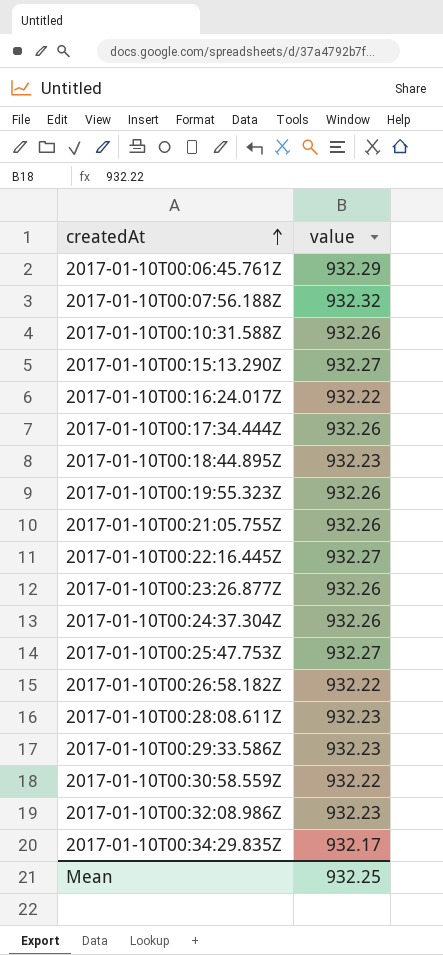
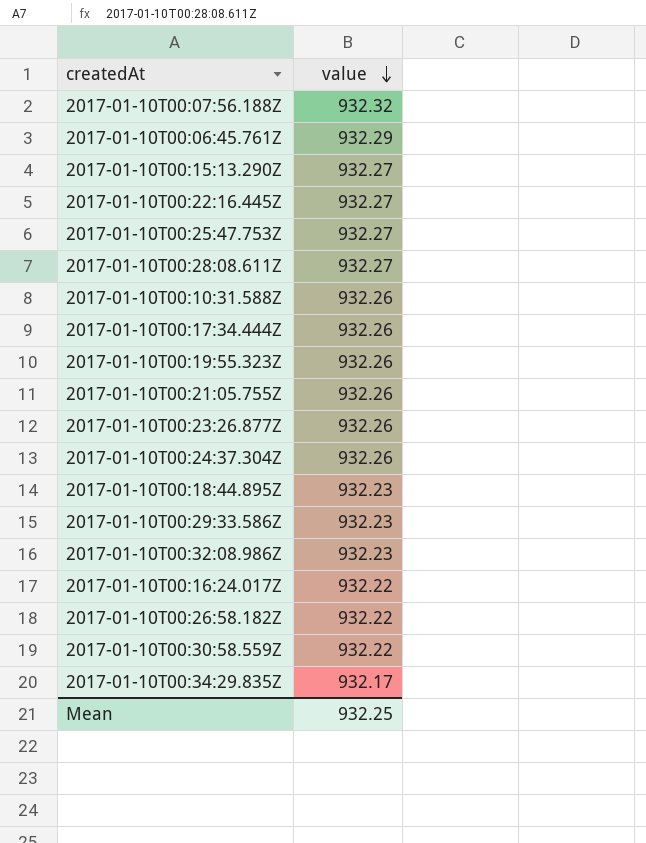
row order: createdAt ascending -> value descending
2017-01-10T00:28:08.611Z | value: 932.23 -> 932.27

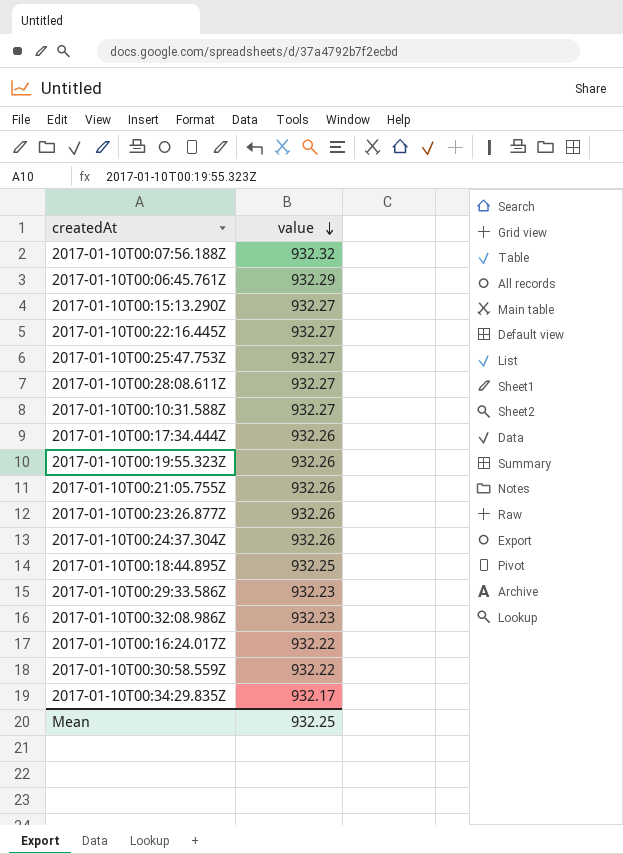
row 2017-01-10T00:26:58.182Z: 932.22 -> none
2017-01-10T00:10:31.588Z | value: 932.26 -> 932.27
2017-01-10T00:18:44.895Z | value: 932.23 -> 932.25

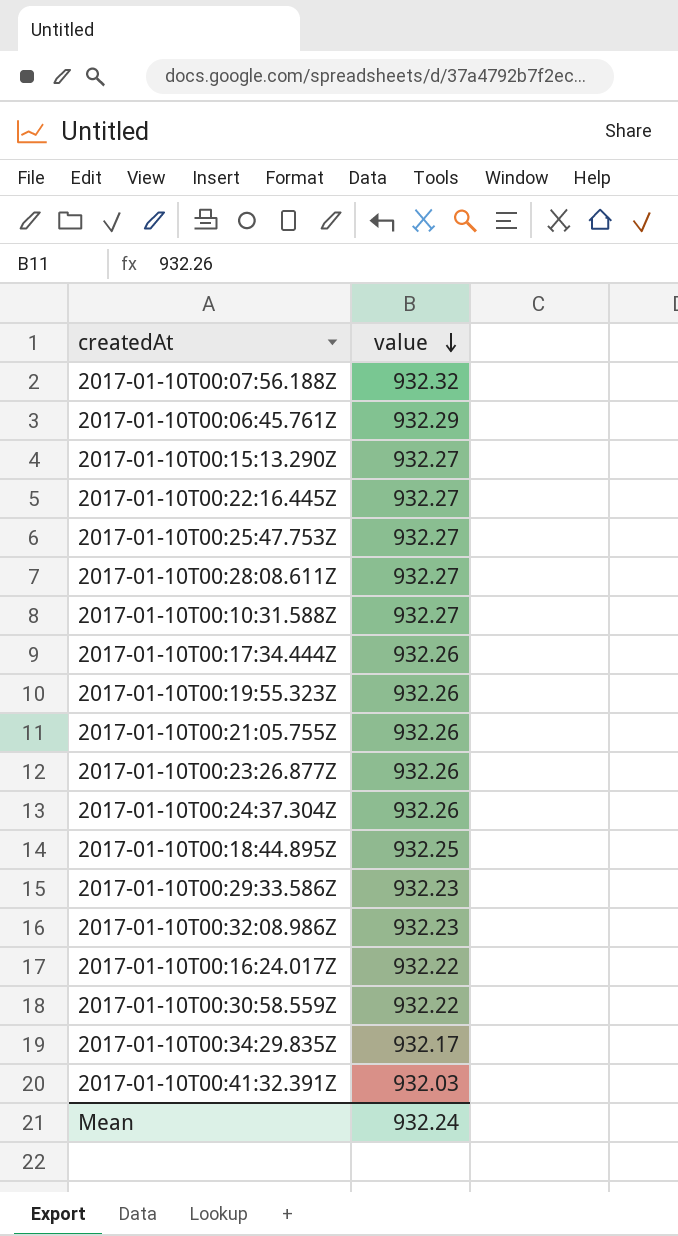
row 2017-01-10T00:41:32.391Z: none -> 932.03
Mean | value: 932.25 -> 932.24

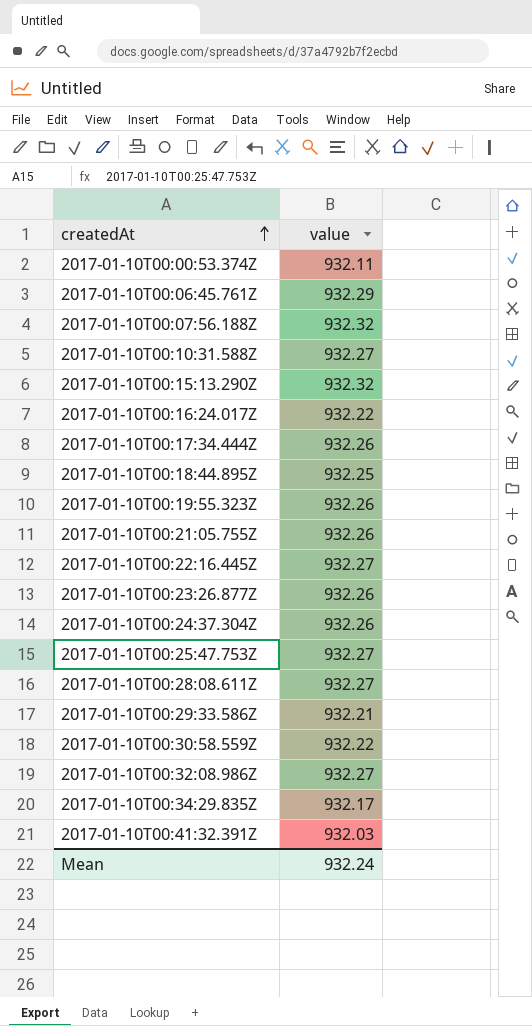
row order: value descending -> createdAt ascending
row 2017-01-10T00:00:53.374Z: none -> 932.11
2017-01-10T00:15:13.290Z | value: 932.27 -> 932.32
2017-01-10T00:29:33.586Z | value: 932.23 -> 932.21
2017-01-10T00:32:08.986Z | value: 932.23 -> 932.27

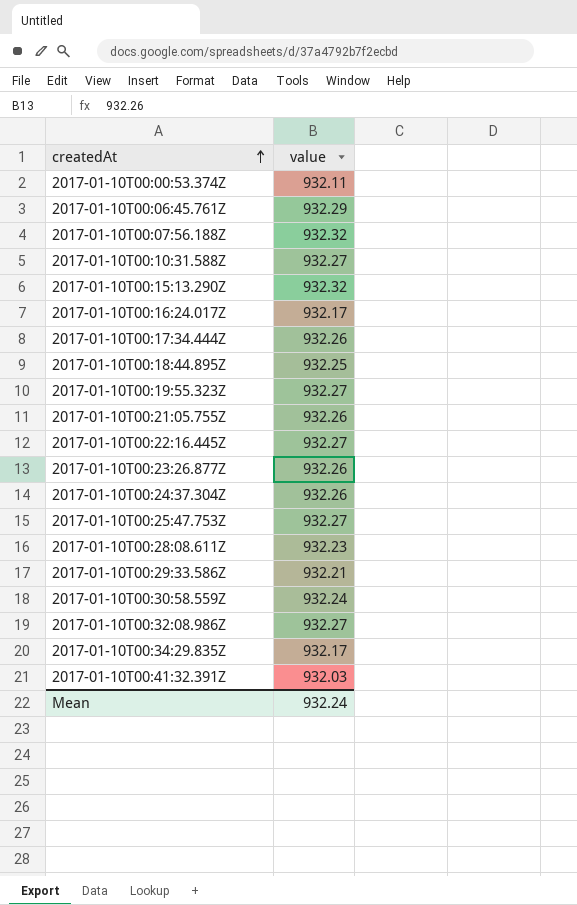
2017-01-10T00:16:24.017Z | value: 932.22 -> 932.17
2017-01-10T00:19:55.323Z | value: 932.26 -> 932.27
2017-01-10T00:28:08.611Z | value: 932.27 -> 932.23
2017-01-10T00:30:58.559Z | value: 932.22 -> 932.24

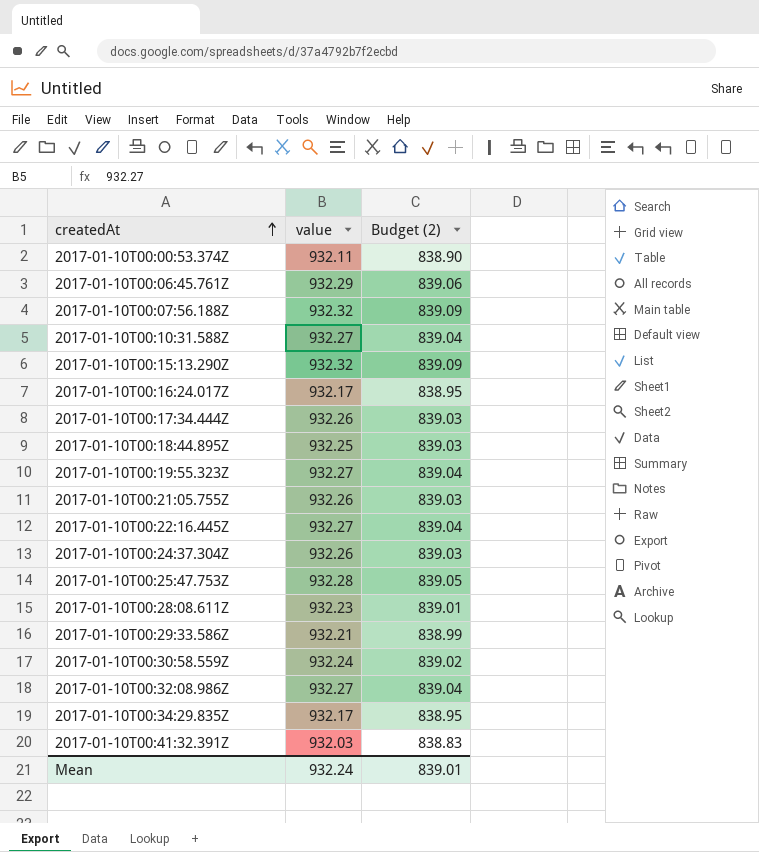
column Budget (2) | formula: none -> [value] * 0.9
row 2017-01-10T00:23:26.877Z: 932.26 -> none
2017-01-10T00:25:47.753Z | value: 932.27 -> 932.28

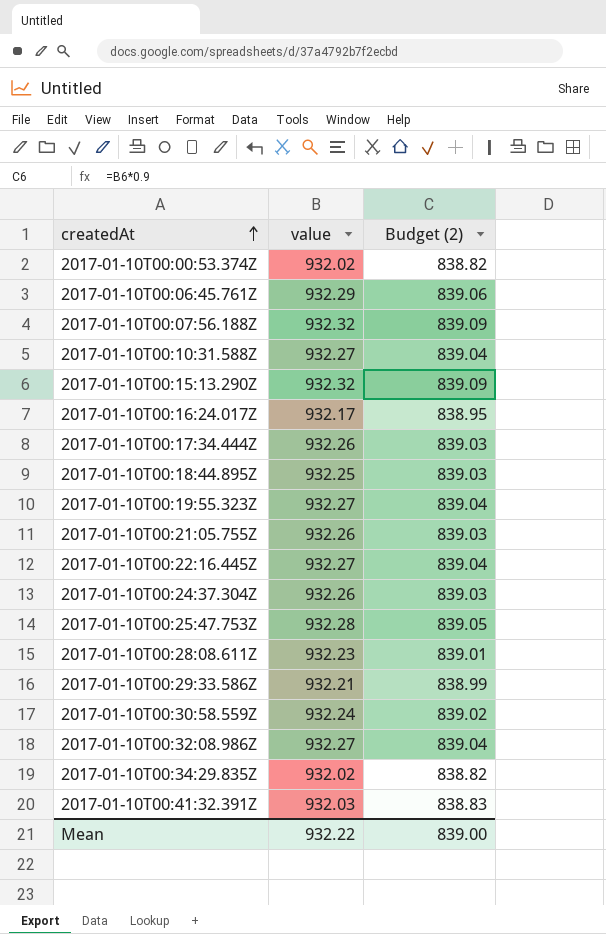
2017-01-10T00:00:53.374Z | value: 932.11 -> 932.02
2017-01-10T00:00:53.374Z | Budget (2): 838.90 -> 838.82
2017-01-10T00:34:29.835Z | value: 932.17 -> 932.02
2017-01-10T00:34:29.835Z | Budget (2): 838.95 -> 838.82
Mean | value: 932.24 -> 932.22
Mean | Budget (2): 839.01 -> 839.00

